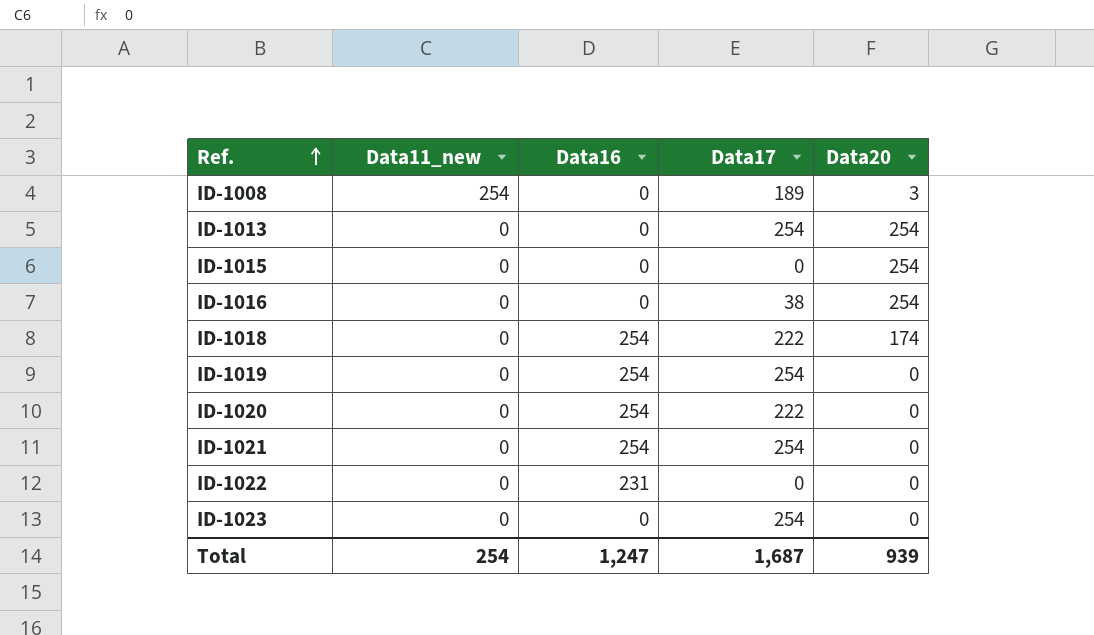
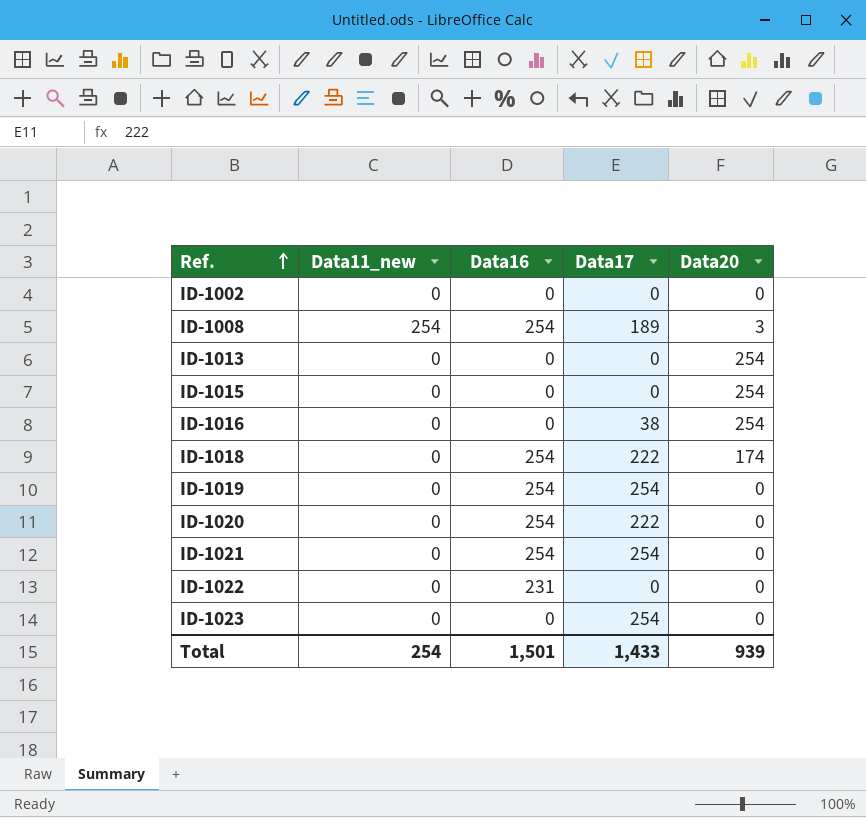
row ID-1002: none -> 0 | 0 | 0 | 0
ID-1008 | Data16: 0 -> 254
ID-1013 | Data17: 254 -> 0
Total | Data16: 1,247 -> 1,501
Total | Data17: 1,687 -> 1,433

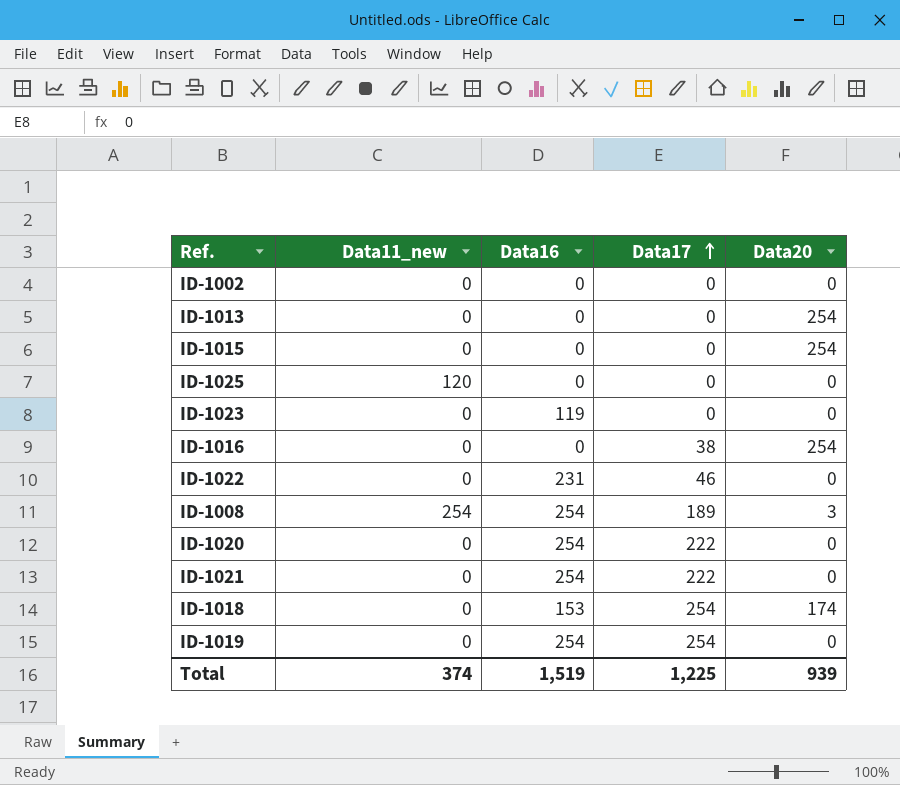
row order: Ref. ascending -> Data17 ascending
row ID-1025: none -> 120 | 0 | 0 | 0
ID-1023 | Data16: 0 -> 119
ID-1023 | Data17: 254 -> 0
ID-1022 | Data17: 0 -> 46
ID-1021 | Data17: 254 -> 222
ID-1018 | Data16: 254 -> 153
ID-1018 | Data17: 222 -> 254
Total | Data11_new: 254 -> 374
Total | Data16: 1,501 -> 1,519
Total | Data17: 1,433 -> 1,225

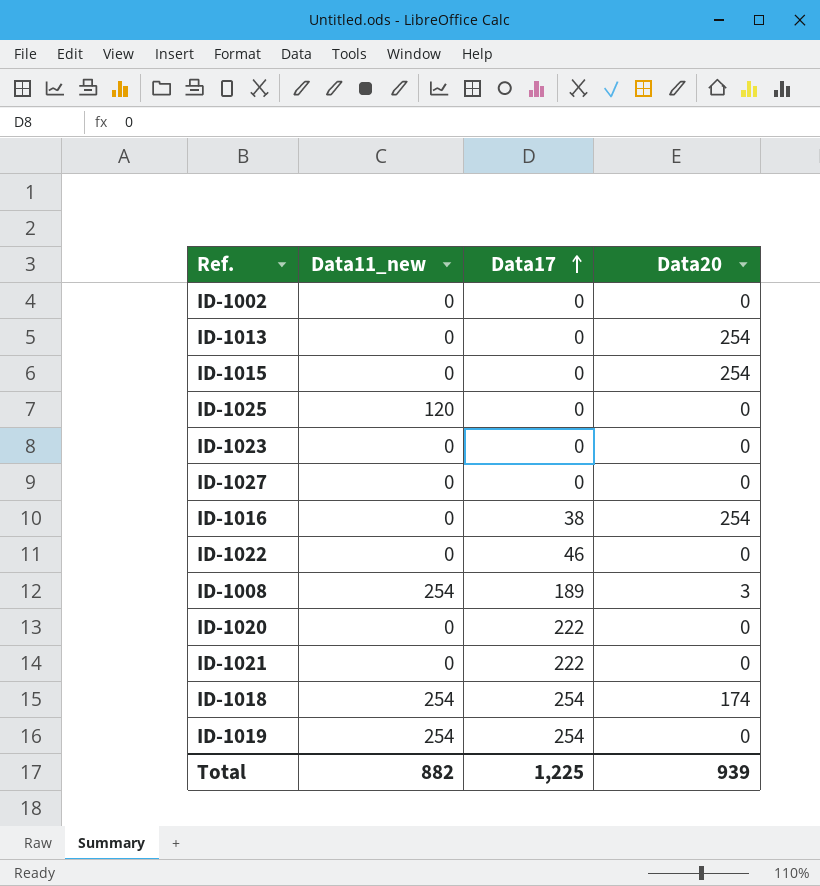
column Data16 | position: 3 -> none
row ID-1027: none -> 0 | 0 | 0
ID-1018 | Data11_new: 0 -> 254
ID-1019 | Data11_new: 0 -> 254
Total | Data11_new: 374 -> 882

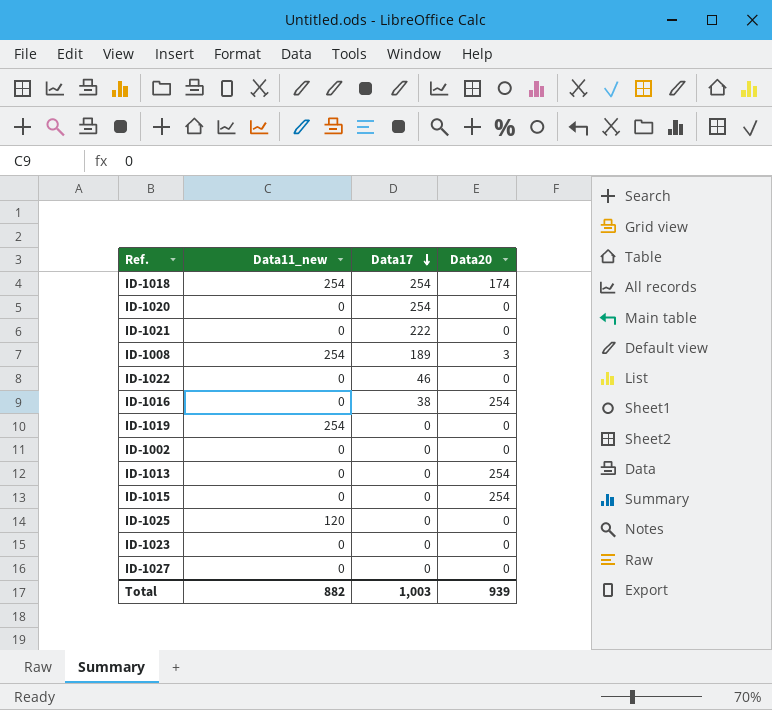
row order: Data17 ascending -> Data17 descending
ID-1020 | Data17: 222 -> 254
ID-1019 | Data17: 254 -> 0
Total | Data17: 1,225 -> 1,003

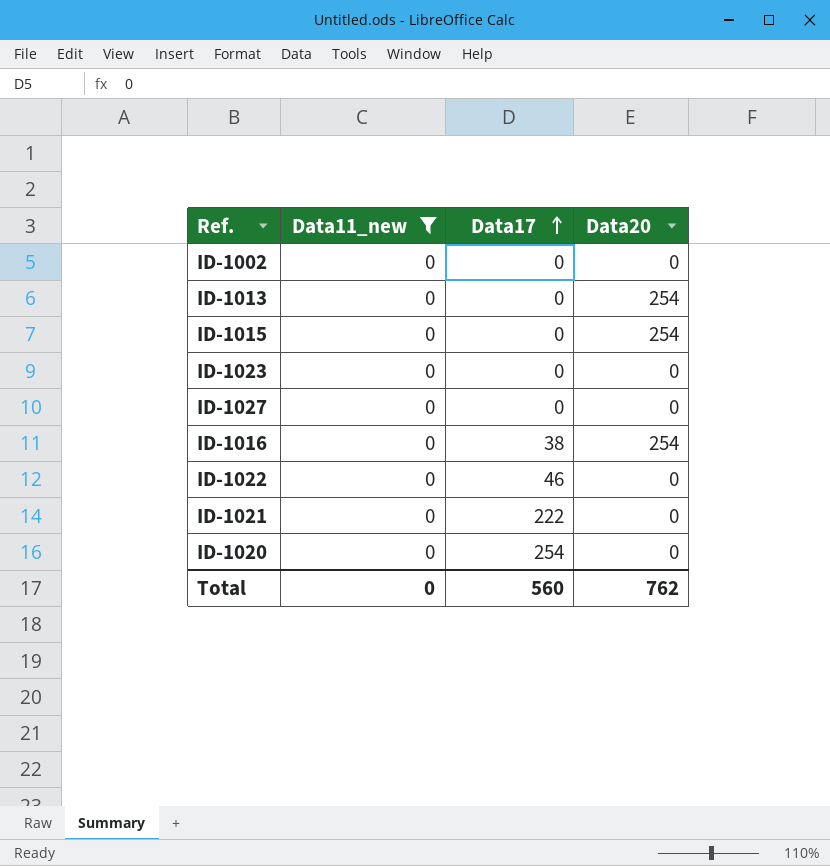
filter: none -> Data11_new = 0
row order: Data17 descending -> Data17 ascending
Total | Data11_new: 882 -> 0
Total | Data17: 1,003 -> 560
Total | Data20: 939 -> 762

